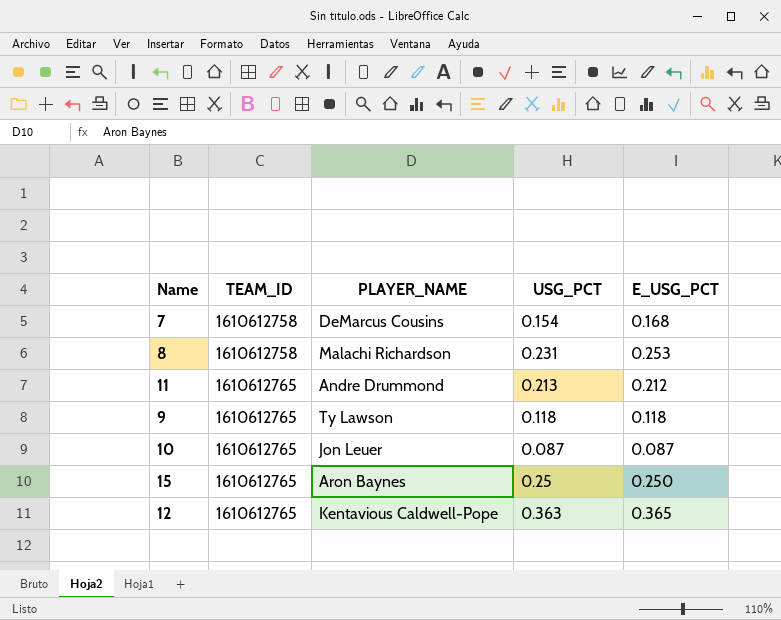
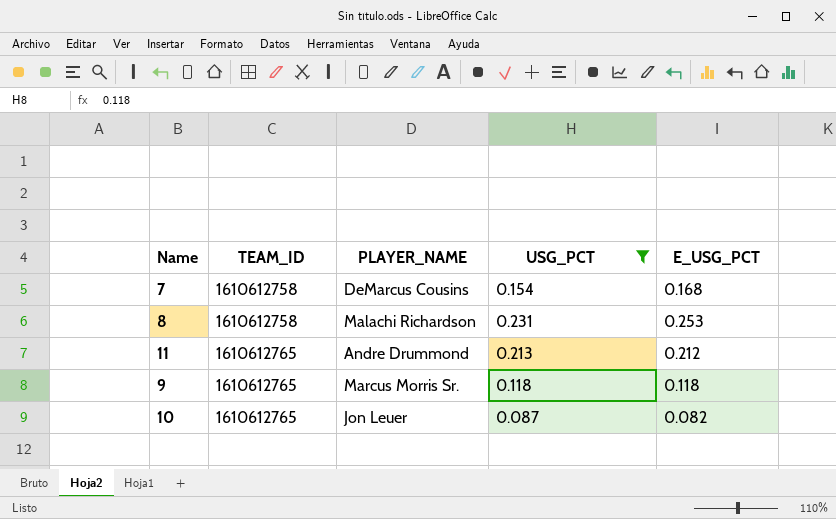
filter: none -> USG_PCT <= 0.231
9 | PLAYER_NAME: Ty Lawson -> Marcus Morris Sr.
10 | E_USG_PCT: 0.087 -> 0.082

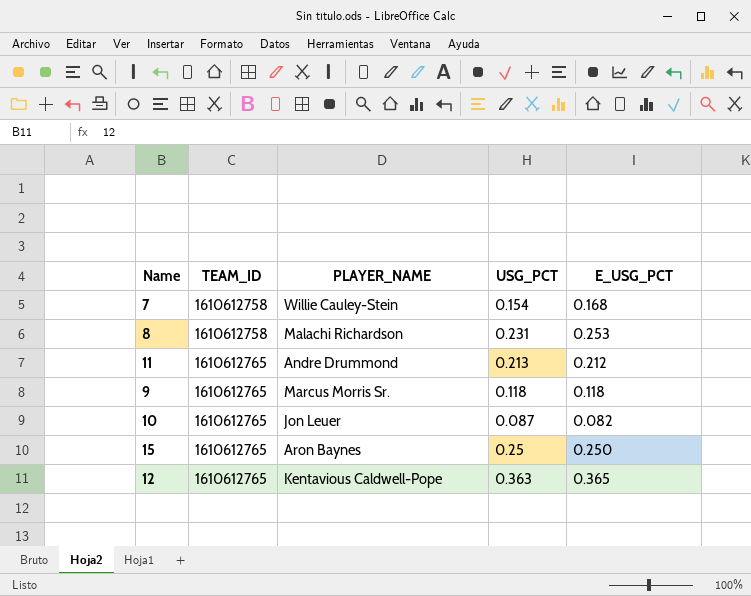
filter: USG_PCT <= 0.231 -> none
7 | PLAYER_NAME: DeMarcus Cousins -> Willie Cauley-Stein

